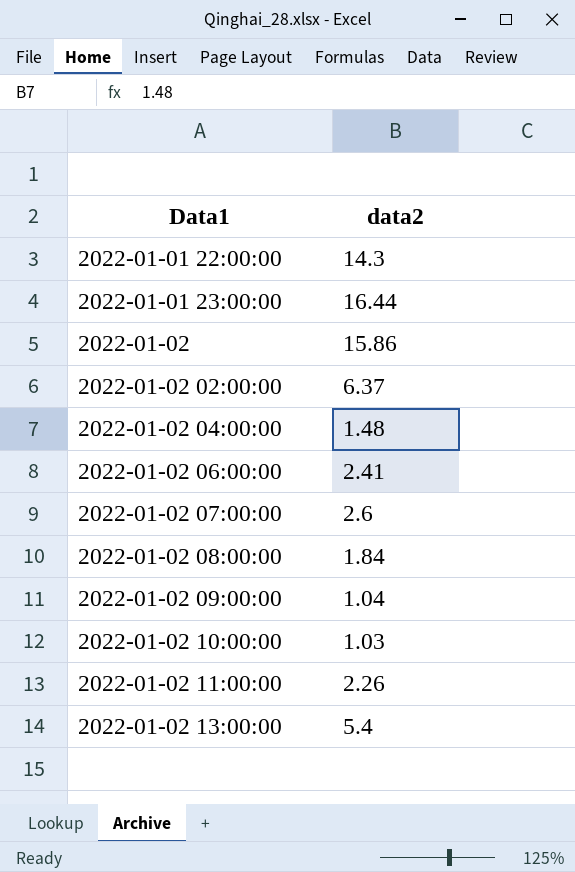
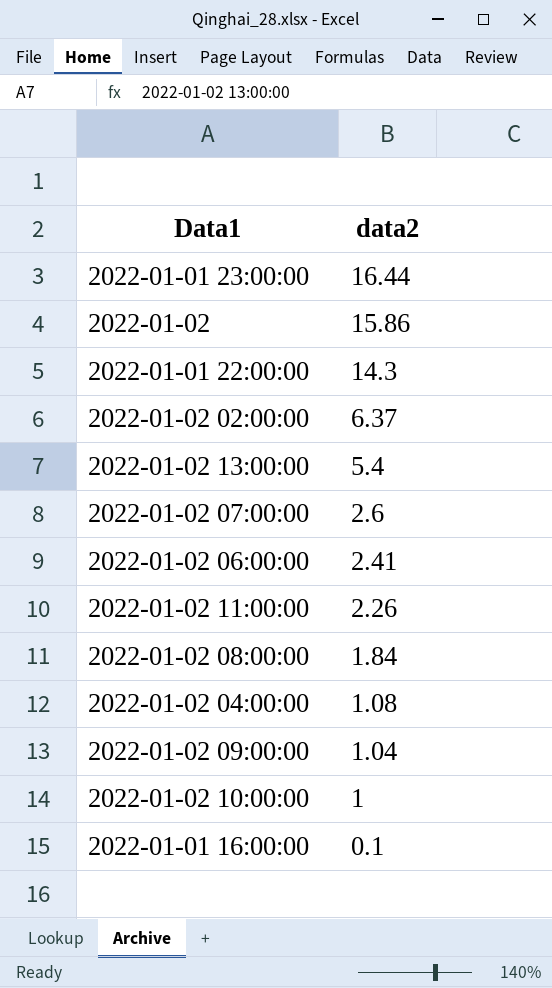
row order: Data1 ascending -> data2 descending
2022-01-02 04:00:00 | data2: 1.48 -> 1.08
2022-01-02 10:00:00 | data2: 1.03 -> 1
row 2022-01-01 16:00:00: none -> 0.1

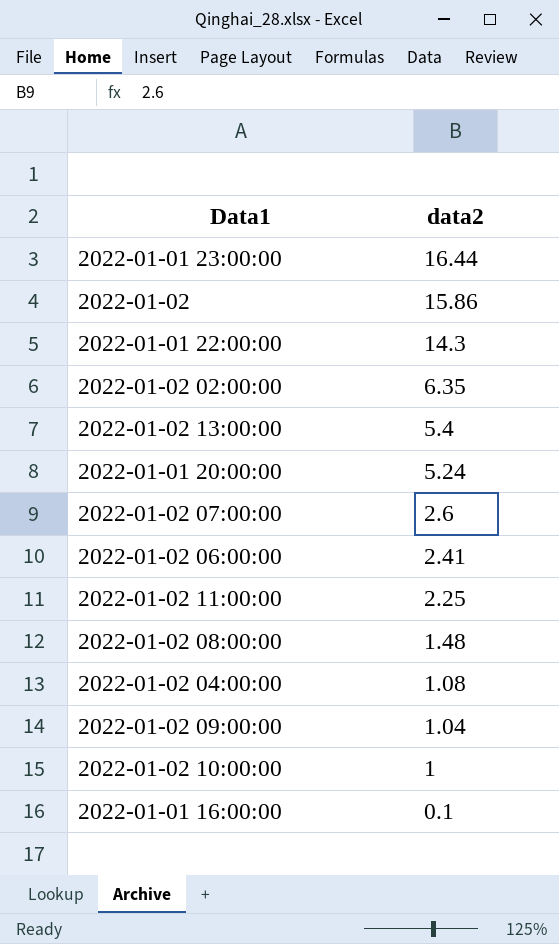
2022-01-02 02:00:00 | data2: 6.37 -> 6.35
row 2022-01-01 20:00:00: none -> 5.24
2022-01-02 11:00:00 | data2: 2.26 -> 2.25
2022-01-02 08:00:00 | data2: 1.84 -> 1.48

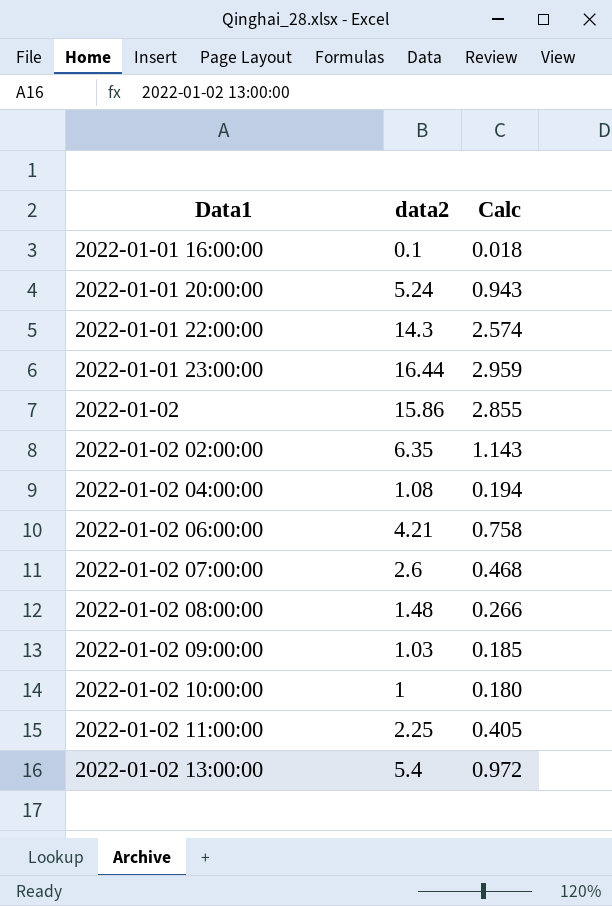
row order: data2 descending -> Data1 ascending
column Calc | formula: none -> [data2] * 0.18
2022-01-02 06:00:00 | data2: 2.41 -> 4.21
2022-01-02 09:00:00 | data2: 1.04 -> 1.03

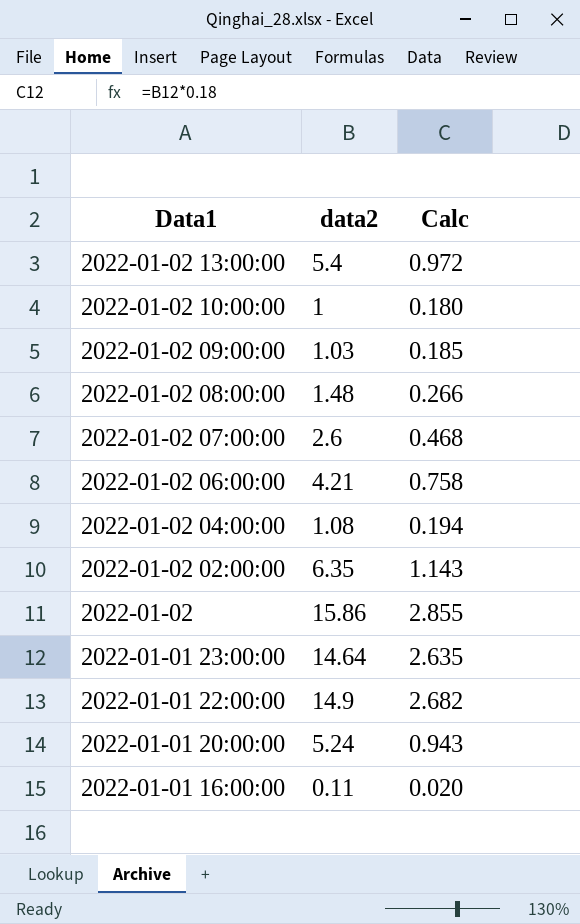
row order: Data1 ascending -> Data1 descending
row 2022-01-02 11:00:00: 2.25 | 0.405 -> none
2022-01-01 23:00:00 | data2: 16.44 -> 14.64
2022-01-01 23:00:00 | Calc: 2.959 -> 2.635
2022-01-01 22:00:00 | data2: 14.3 -> 14.9
2022-01-01 22:00:00 | Calc: 2.574 -> 2.682
2022-01-01 16:00:00 | data2: 0.1 -> 0.11
2022-01-01 16:00:00 | Calc: 0.018 -> 0.020

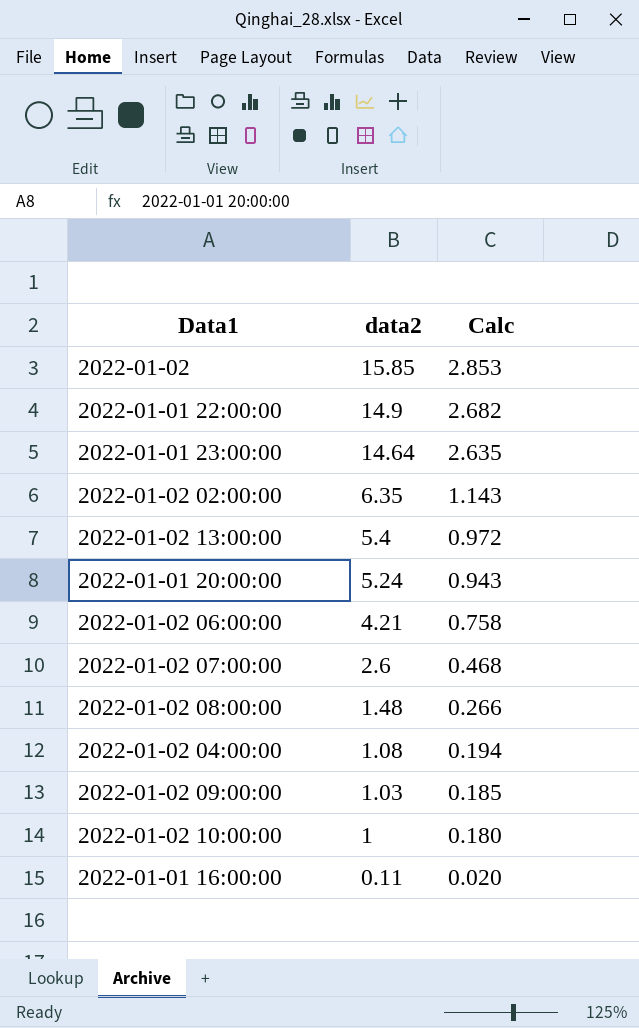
row order: Data1 descending -> data2 descending
2022-01-02 | data2: 15.86 -> 15.85
2022-01-02 | Calc: 2.855 -> 2.853

